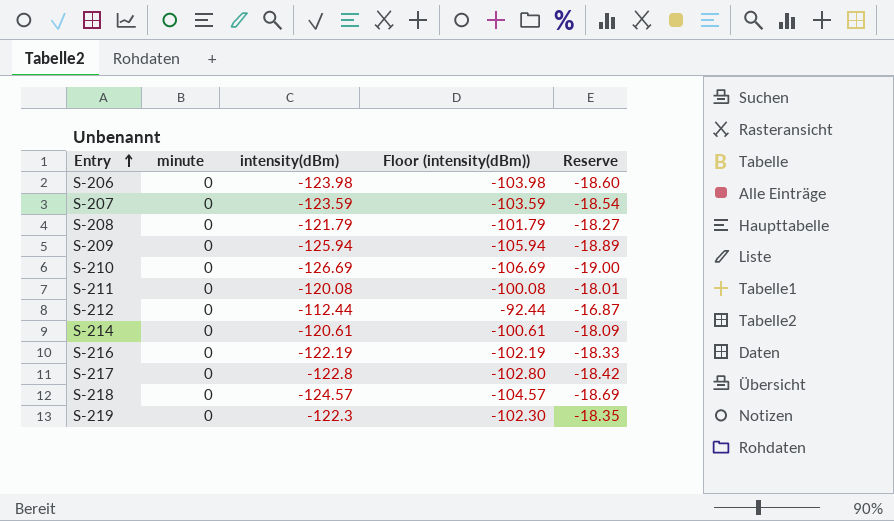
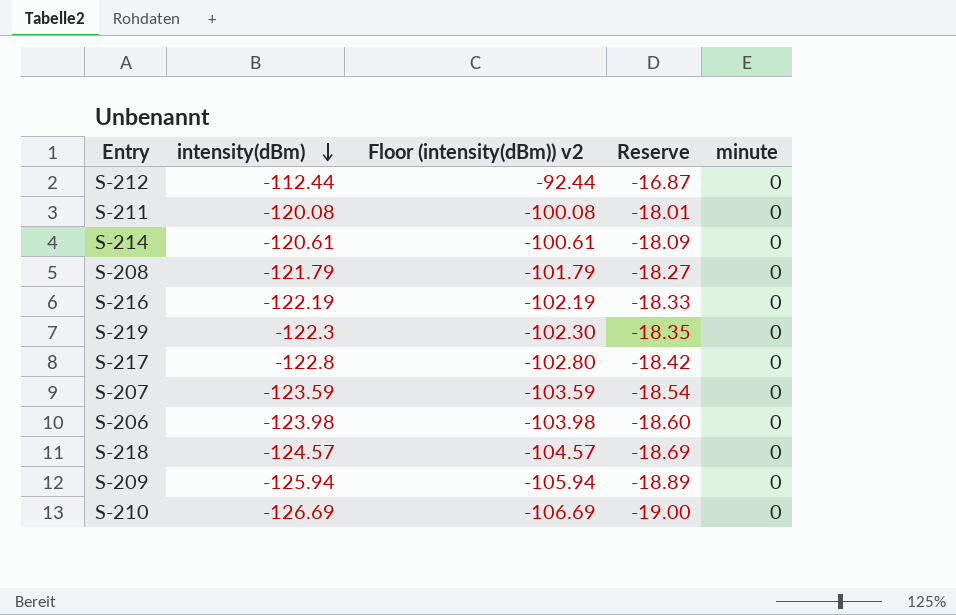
row order: Entry ascending -> intensity(dBm) descending
column name: Floor (intensity(dBm)) -> Floor (intensity(dBm)) v2
column minute | position: 2 -> 5

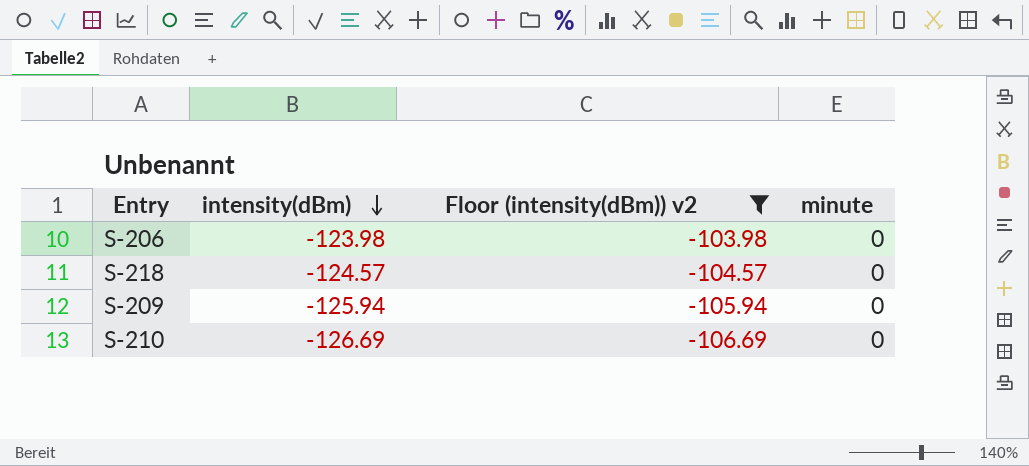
filter: none -> Floor (intensity(dBm)) v2 <= -103.98
column Reserve | formula: [intensity(dBm)] * 0.15 -> none

